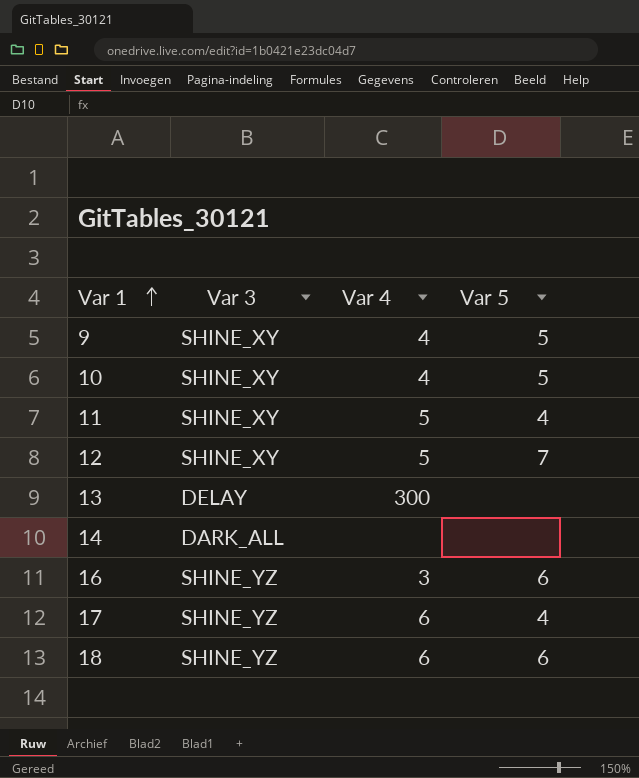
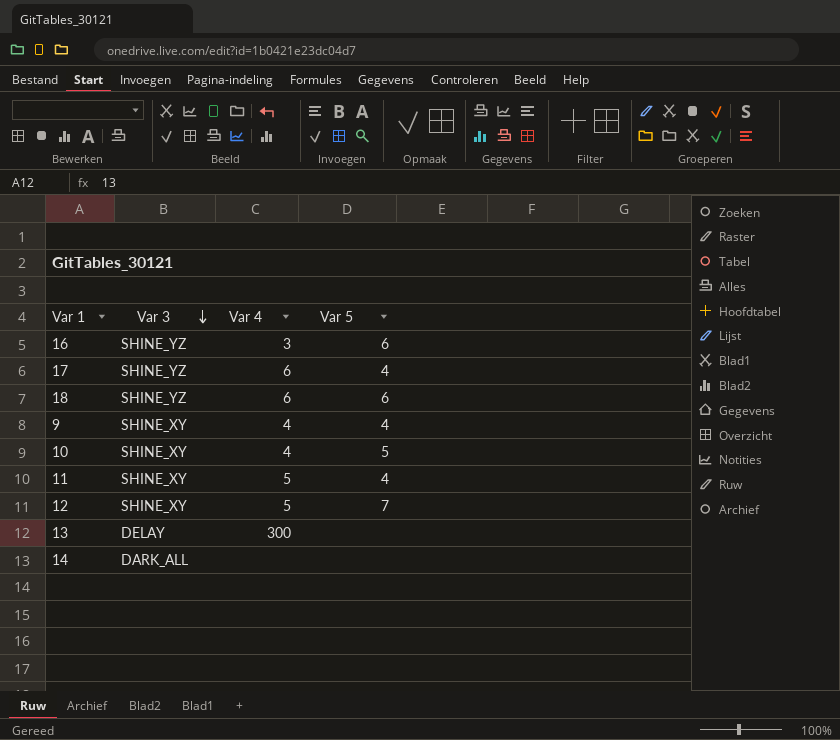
row order: Var 1 ascending -> Var 3 descending
9 | Var 5: 5 -> 4

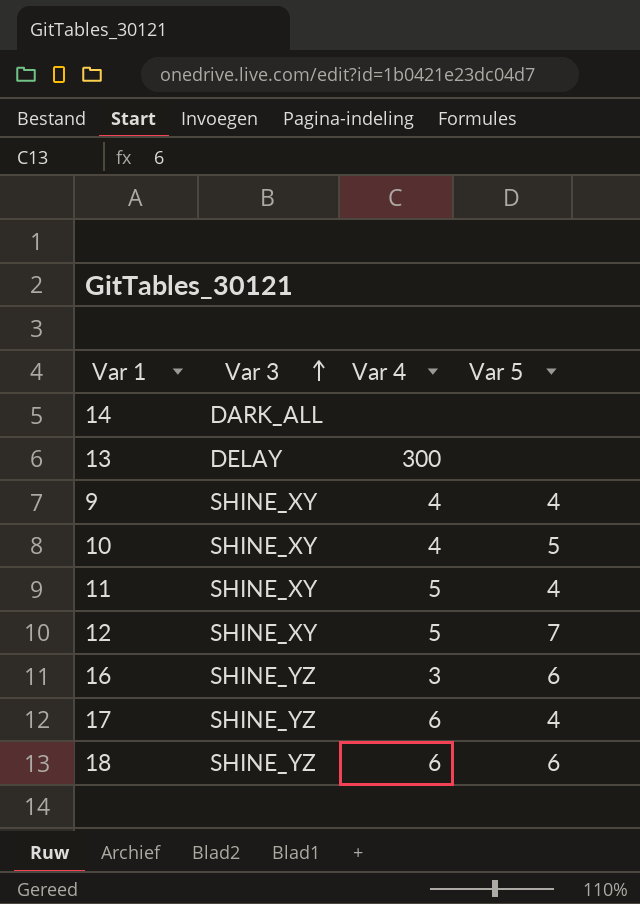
row order: Var 3 descending -> Var 3 ascending

